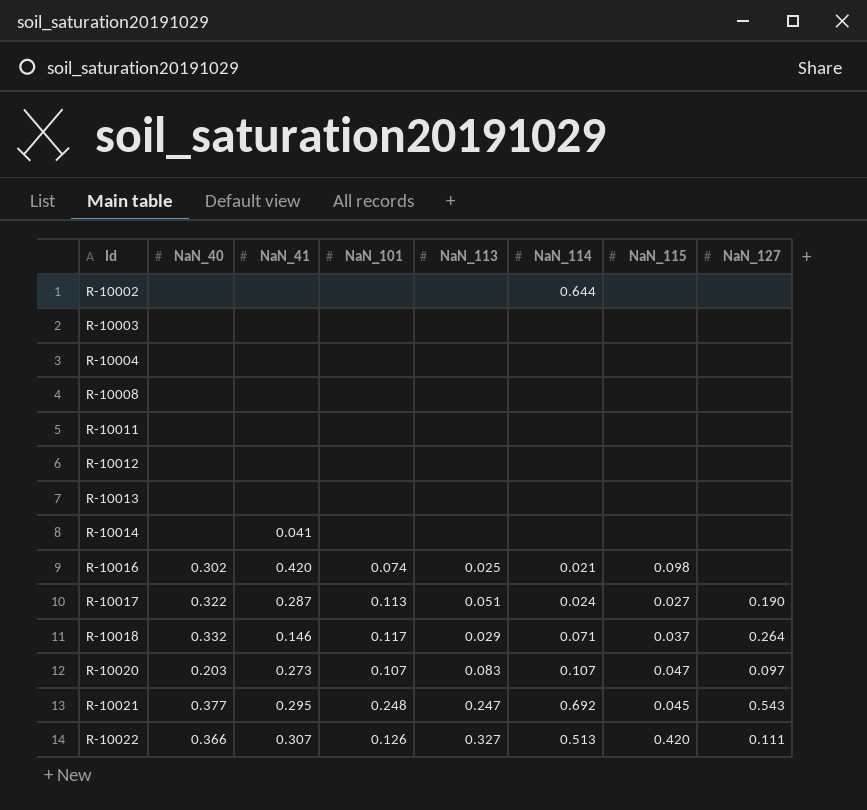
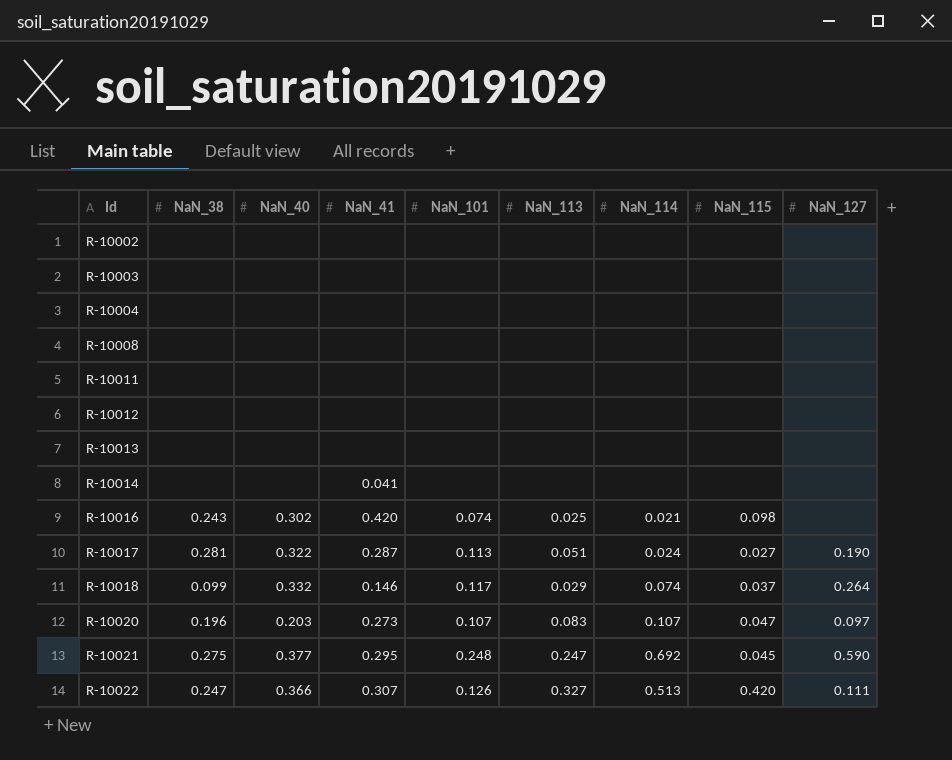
column NaN_38 | position: none -> 2
R-10002 | NaN_114: 0.644 -> none
R-10018 | NaN_114: 0.071 -> 0.074
R-10021 | NaN_127: 0.543 -> 0.590

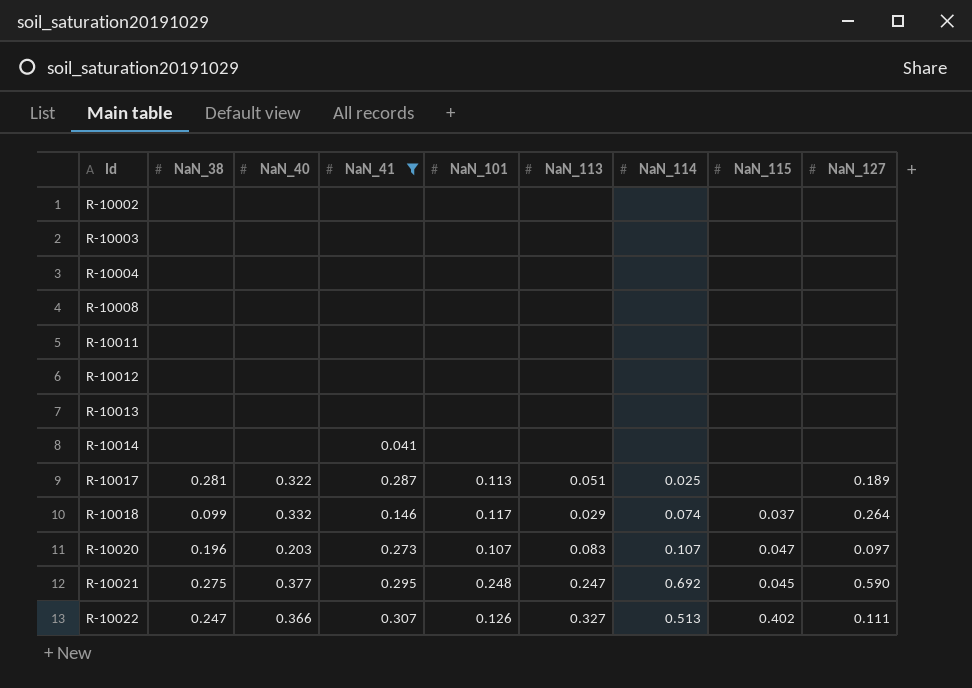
filter: none -> NaN_41 != 0.420
R-10017 | NaN_114: 0.024 -> 0.025
R-10017 | NaN_115: 0.027 -> none
R-10017 | NaN_127: 0.190 -> 0.189
R-10022 | NaN_115: 0.420 -> 0.402

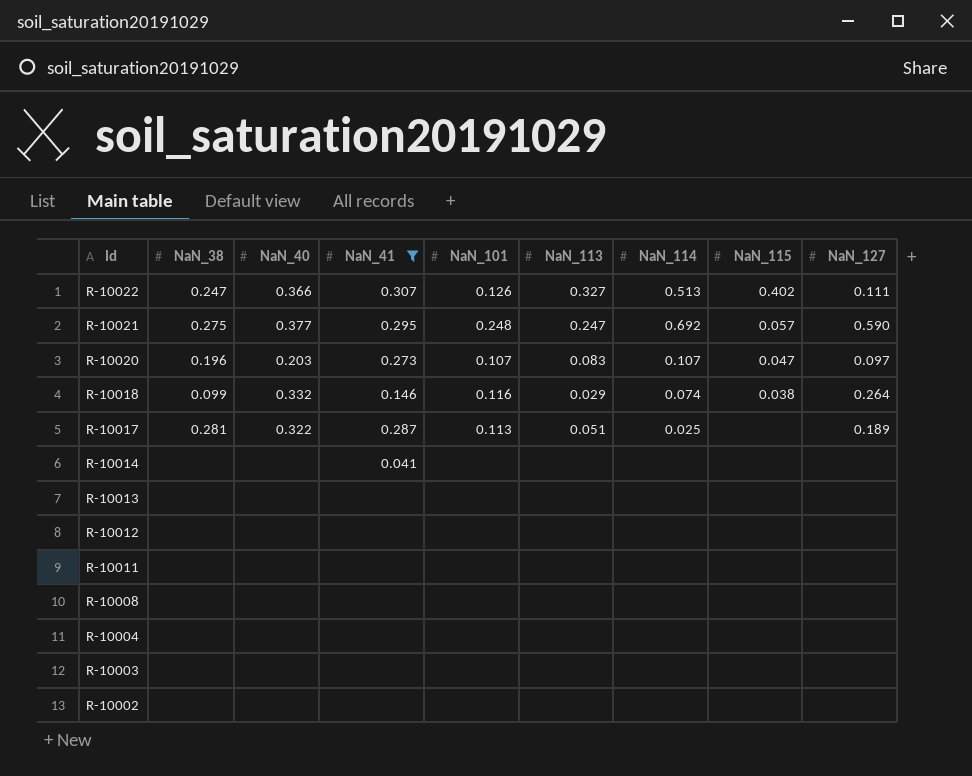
row order: Id ascending -> Id descending
R-10021 | NaN_115: 0.045 -> 0.057
R-10018 | NaN_101: 0.117 -> 0.116
R-10018 | NaN_115: 0.037 -> 0.038

